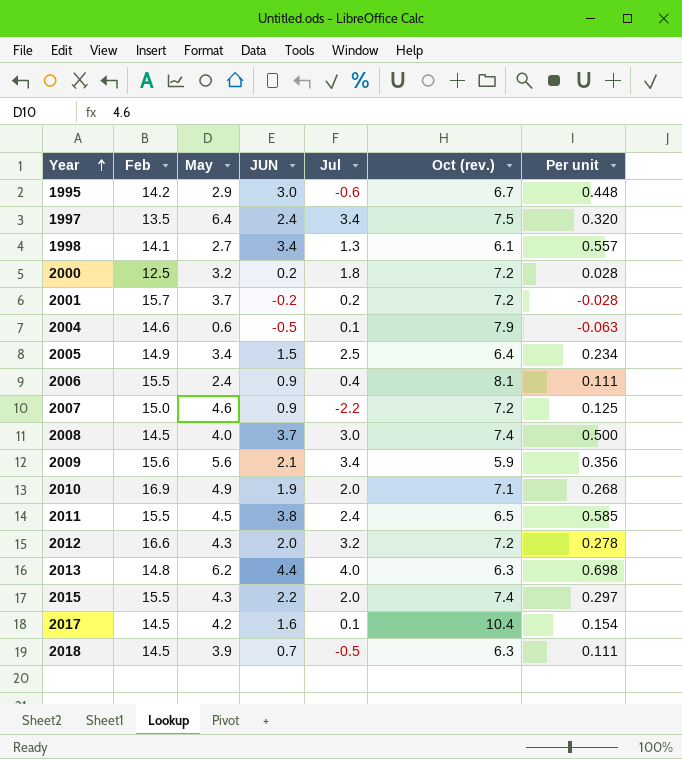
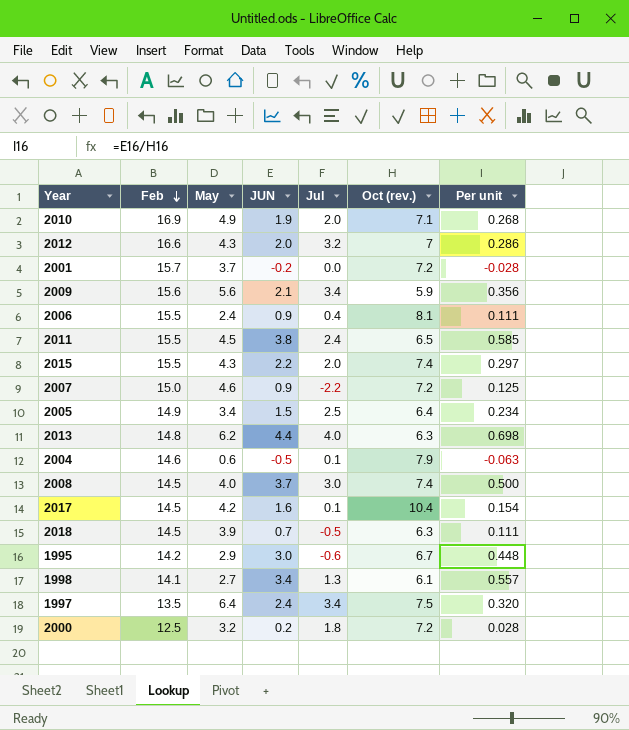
row order: Year ascending -> Feb descending
2012 | Oct (rev.): 7.2 -> 7
2012 | Per unit: 0.278 -> 0.286
2001 | Jul: 0.2 -> 0.0

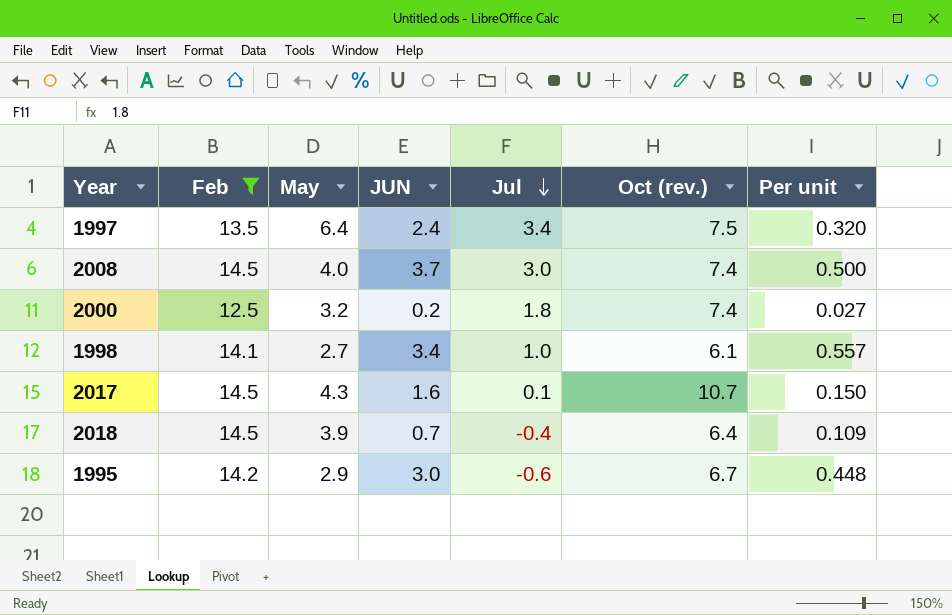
filter: none -> Feb <= 14.5
row order: Feb descending -> Jul descending
2000 | Oct (rev.): 7.2 -> 7.4
2000 | Per unit: 0.028 -> 0.027
1998 | Jul: 1.3 -> 1.0
2017 | May: 4.2 -> 4.3
2017 | Oct (rev.): 10.4 -> 10.7
2017 | Per unit: 0.154 -> 0.150
2018 | Jul: -0.5 -> -0.4
2018 | Oct (rev.): 6.3 -> 6.4
2018 | Per unit: 0.111 -> 0.109

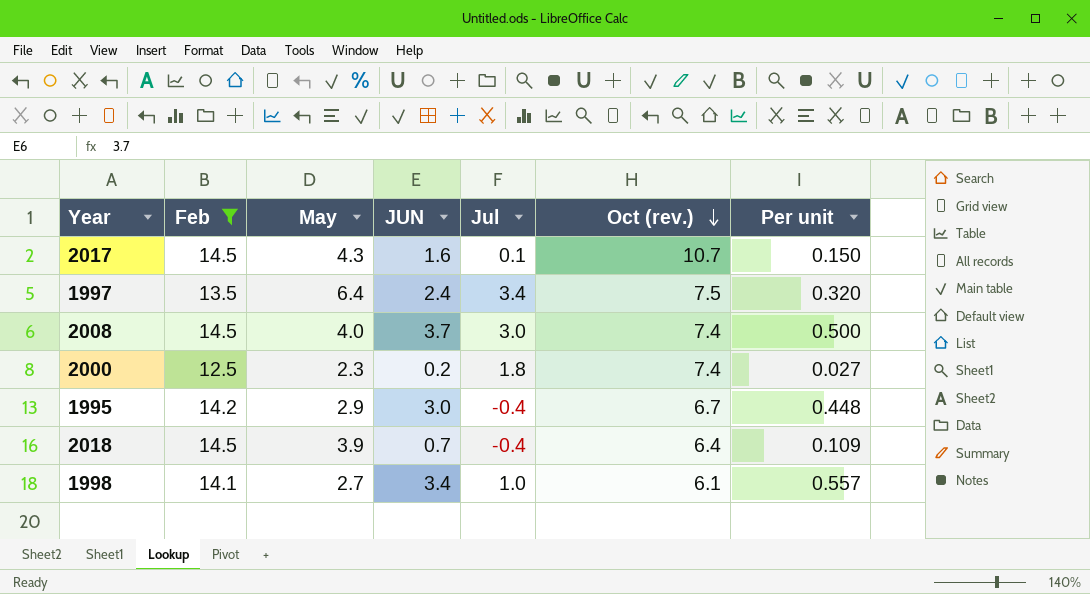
row order: Jul descending -> Oct (rev.) descending
2000 | May: 3.2 -> 2.3
1995 | Jul: -0.6 -> -0.4

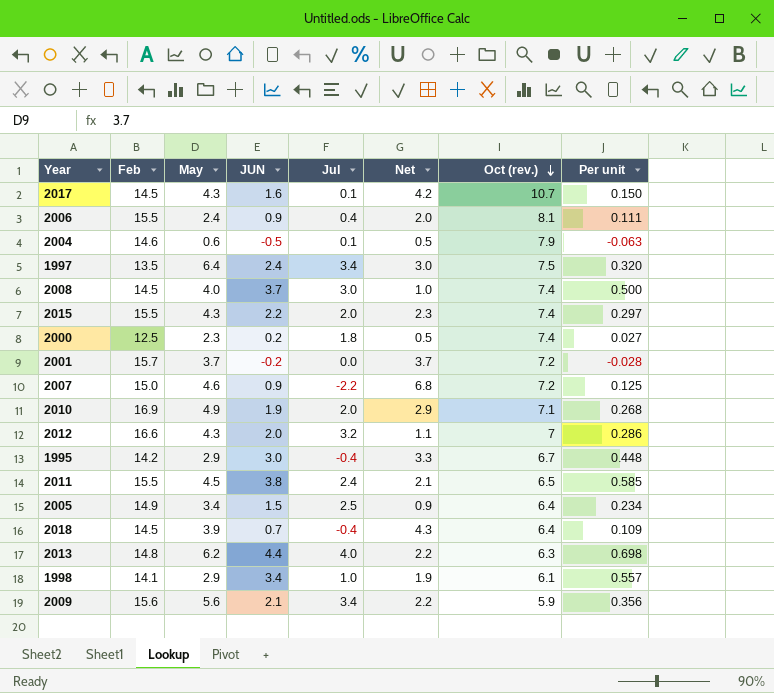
filter: Feb <= 14.5 -> none
column Net | formula: none -> [May] - [Jul]
1998 | May: 2.7 -> 2.9

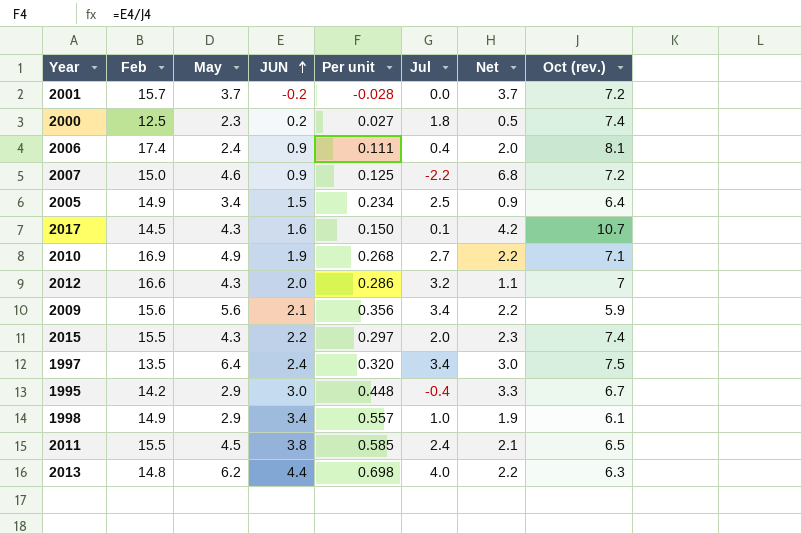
row order: Oct (rev.) descending -> JUN ascending
column Per unit | position: 8 -> 5
row 2004: 14.6 | 0.6 | -0.5 | 0.1 | 0.5 | 7.9 | -0.063 -> none
row 2008: 14.5 | 4.0 | 3.7 | 3.0 | 1.0 | 7.4 | 0.500 -> none
row 2018: 14.5 | 3.9 | 0.7 | -0.4 | 4.3 | 6.4 | 0.109 -> none
2006 | Feb: 15.5 -> 17.4
2010 | Jul: 2.0 -> 2.7
2010 | Net: 2.9 -> 2.2
1998 | Feb: 14.1 -> 14.9

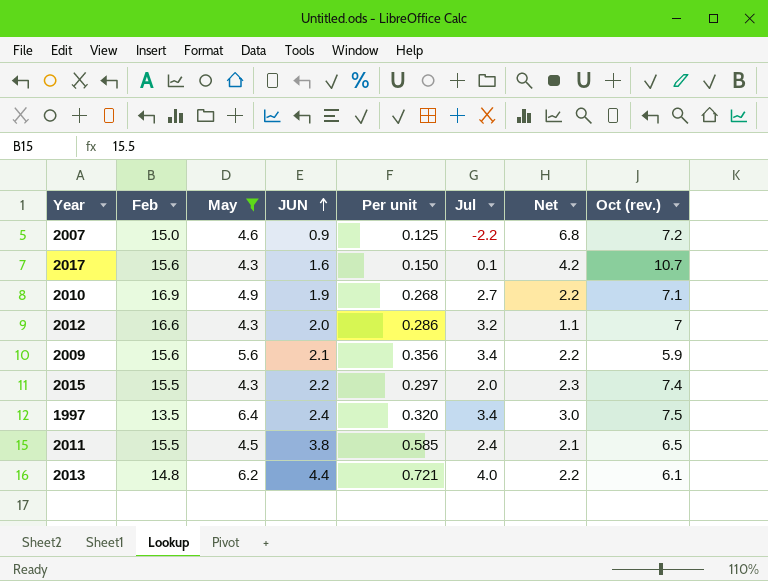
filter: none -> May >= 4.3
2017 | Feb: 14.5 -> 15.6
2013 | Per unit: 0.698 -> 0.721
2013 | Oct (rev.): 6.3 -> 6.1

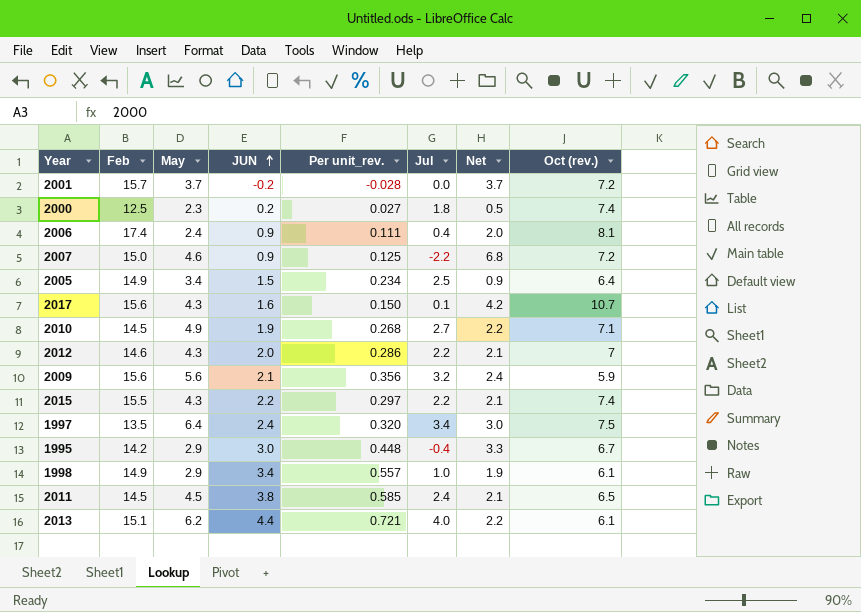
filter: May >= 4.3 -> none
column name: Per unit -> Per unit_rev.
2010 | Feb: 16.9 -> 14.5
2012 | Feb: 16.6 -> 14.6
2012 | Jul: 3.2 -> 2.2
2012 | Net: 1.1 -> 2.1
2009 | Jul: 3.4 -> 3.2
2009 | Net: 2.2 -> 2.4
2015 | Jul: 2.0 -> 2.2
2015 | Net: 2.3 -> 2.1
2011 | Feb: 15.5 -> 14.5
2013 | Feb: 14.8 -> 15.1

